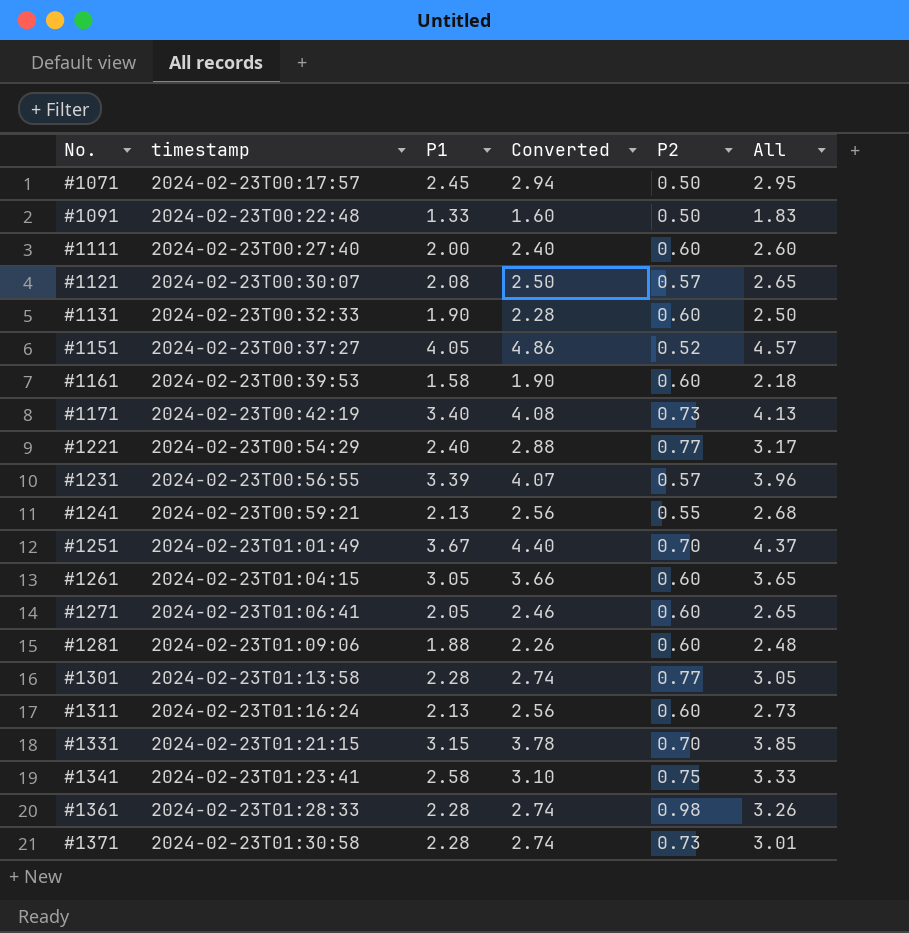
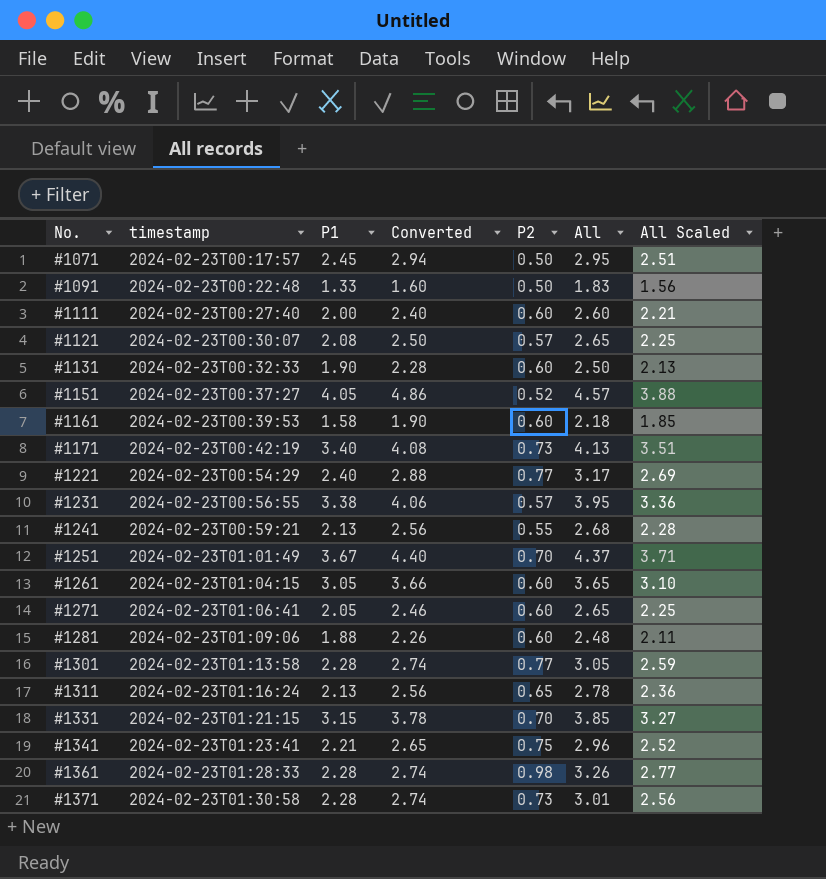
column All Scaled | formula: none -> [All] * 0.85
#1231 | P1: 3.39 -> 3.38
#1231 | Converted: 4.07 -> 4.06
#1231 | All: 3.96 -> 3.95
#1311 | P2: 0.60 -> 0.65
#1311 | All: 2.73 -> 2.78
#1341 | P1: 2.58 -> 2.21
#1341 | Converted: 3.10 -> 2.65
#1341 | All: 3.33 -> 2.96

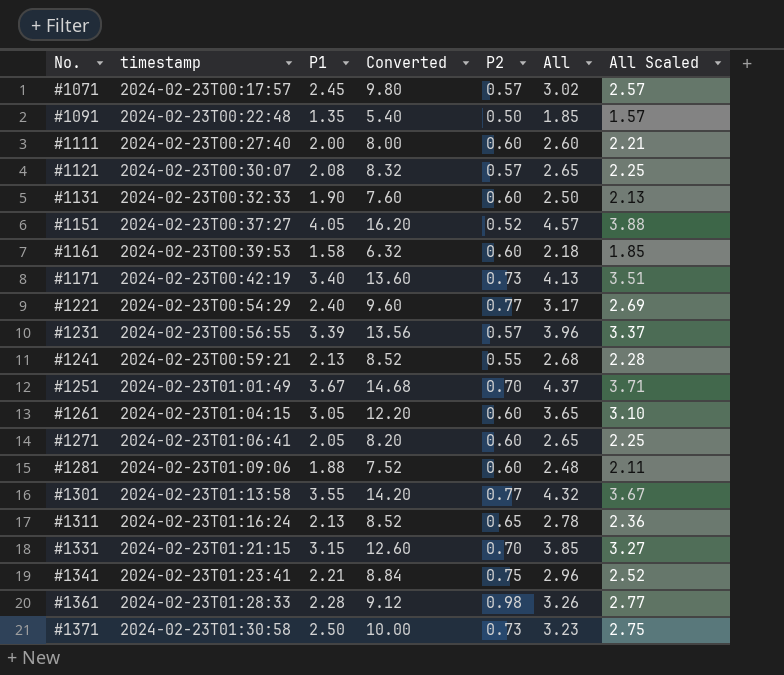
column Converted | formula: [P1] * 1.2 -> [P1] * 4
#1071 | P2: 0.50 -> 0.57
#1071 | All: 2.95 -> 3.02
#1071 | All Scaled: 2.51 -> 2.57
#1091 | P1: 1.33 -> 1.35
#1091 | All: 1.83 -> 1.85
#1091 | All Scaled: 1.56 -> 1.57
#1231 | P1: 3.38 -> 3.39
#1231 | All: 3.95 -> 3.96
#1231 | All Scaled: 3.36 -> 3.37
#1301 | P1: 2.28 -> 3.55
#1301 | All: 3.05 -> 4.32
#1301 | All Scaled: 2.59 -> 3.67
#1371 | P1: 2.28 -> 2.50
#1371 | All: 3.01 -> 3.23
#1371 | All Scaled: 2.56 -> 2.75

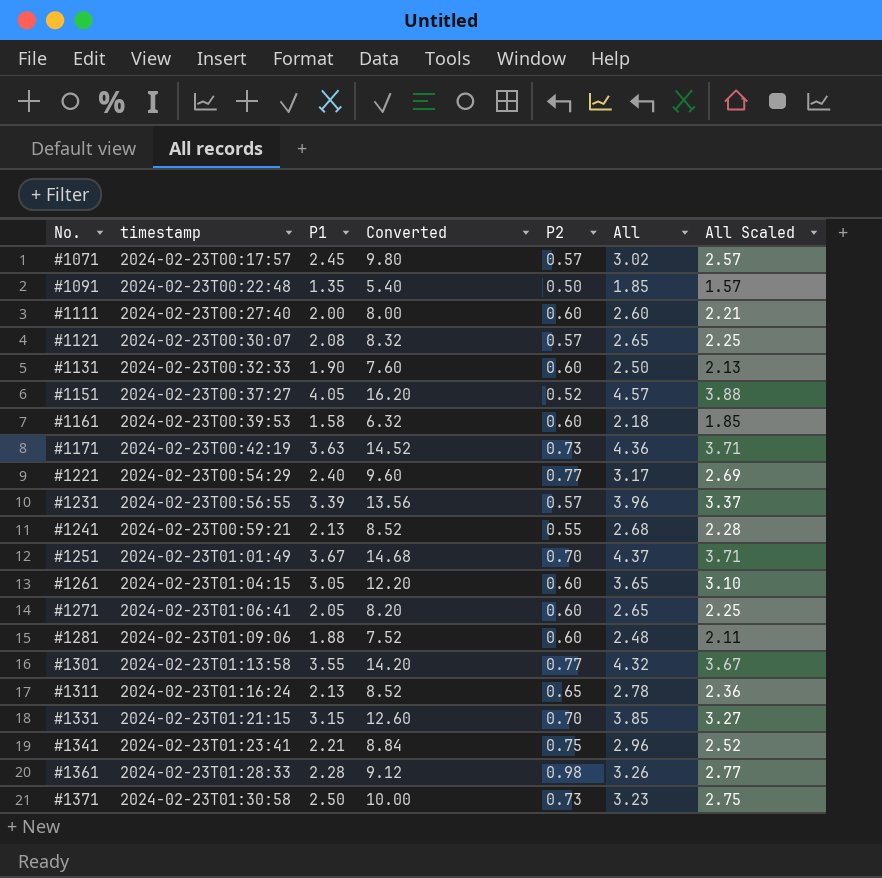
#1171 | P1: 3.40 -> 3.63
#1171 | Converted: 13.60 -> 14.52
#1171 | All: 4.13 -> 4.36
#1171 | All Scaled: 3.51 -> 3.71

